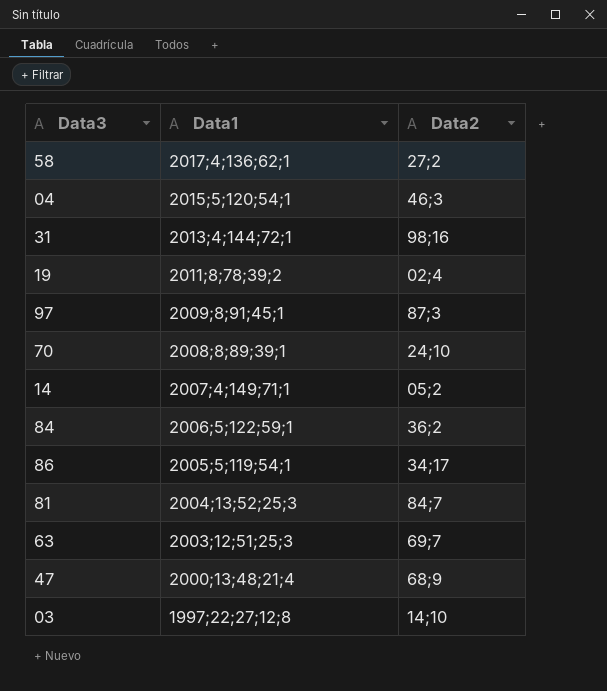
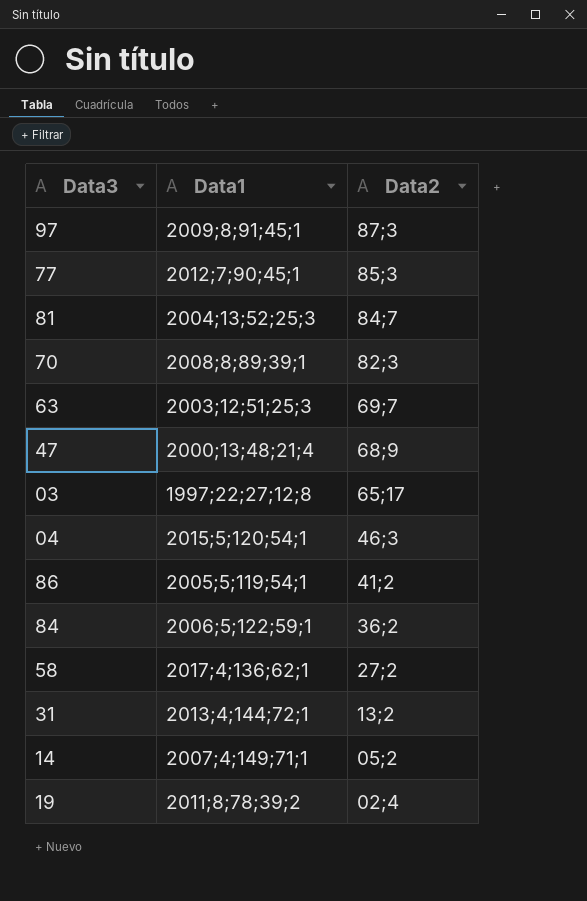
row order: Data1 descending -> Data2 descending
row 77: none -> 2012;7;90;45;1 | 85;3
70 | Data2: 24;10 -> 82;3
03 | Data2: 14;10 -> 65;17
86 | Data2: 34;17 -> 41;2
31 | Data2: 98;16 -> 13;2

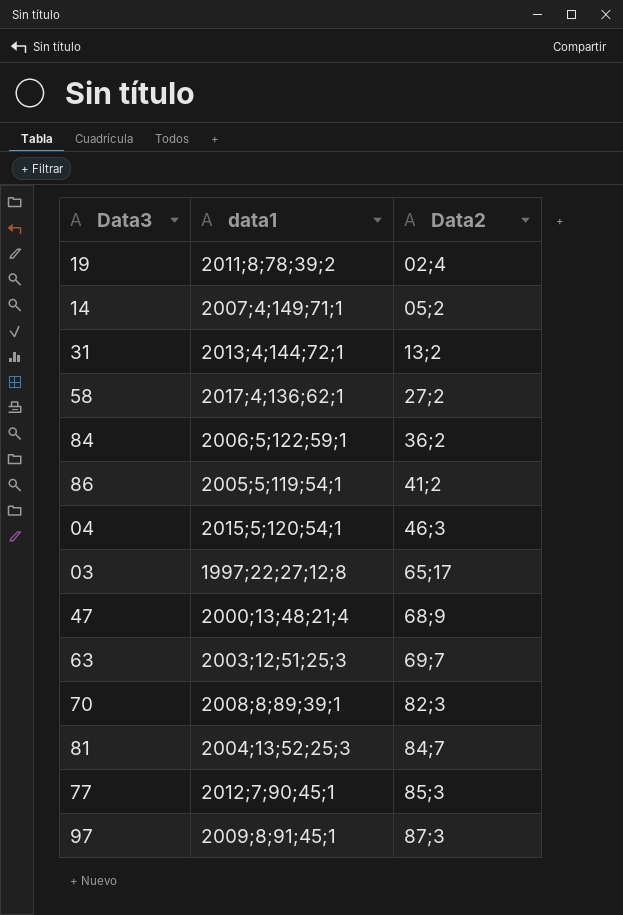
row order: Data2 descending -> Data2 ascending
column name: Data1 -> data1

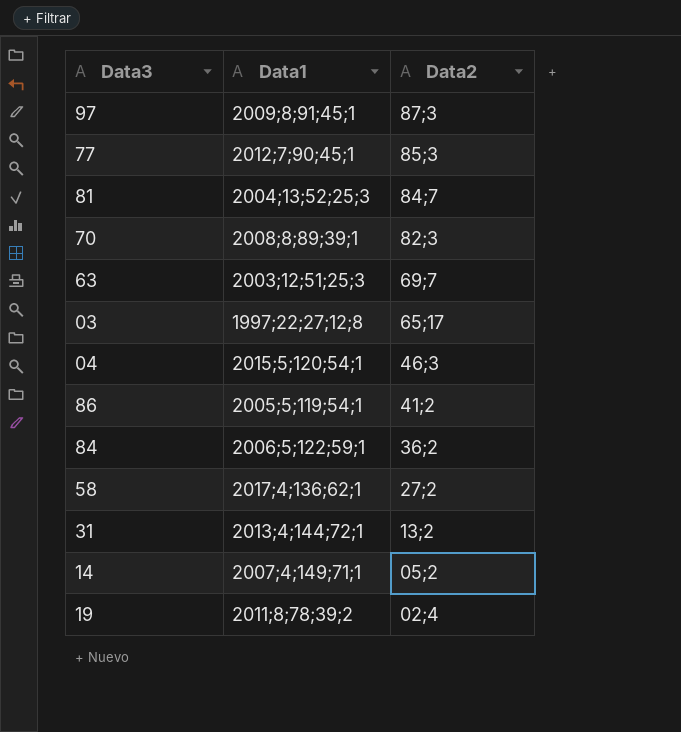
row order: Data2 ascending -> Data2 descending
column name: data1 -> Data1
row 47: 2000;13;48;21;4 | 68;9 -> none

